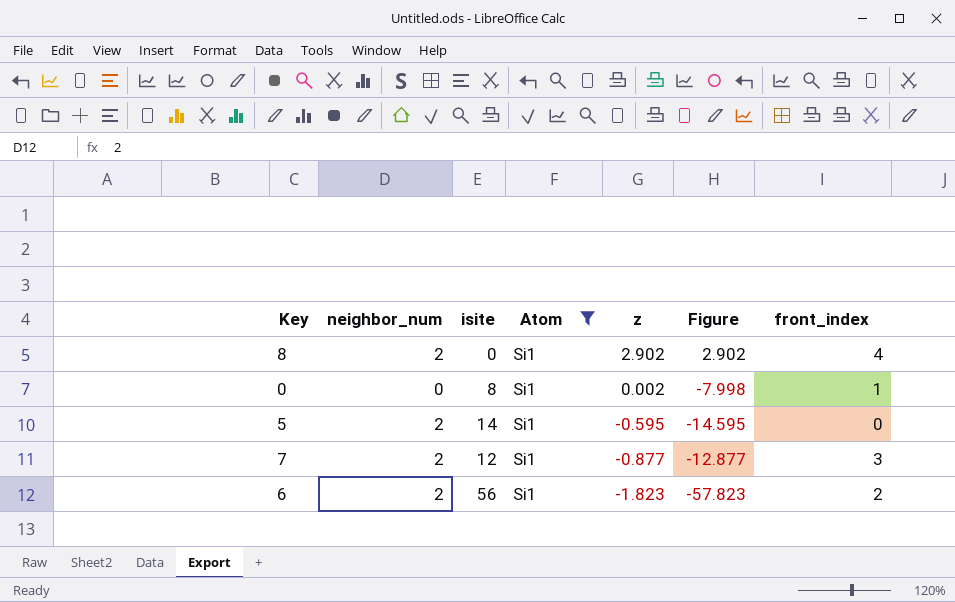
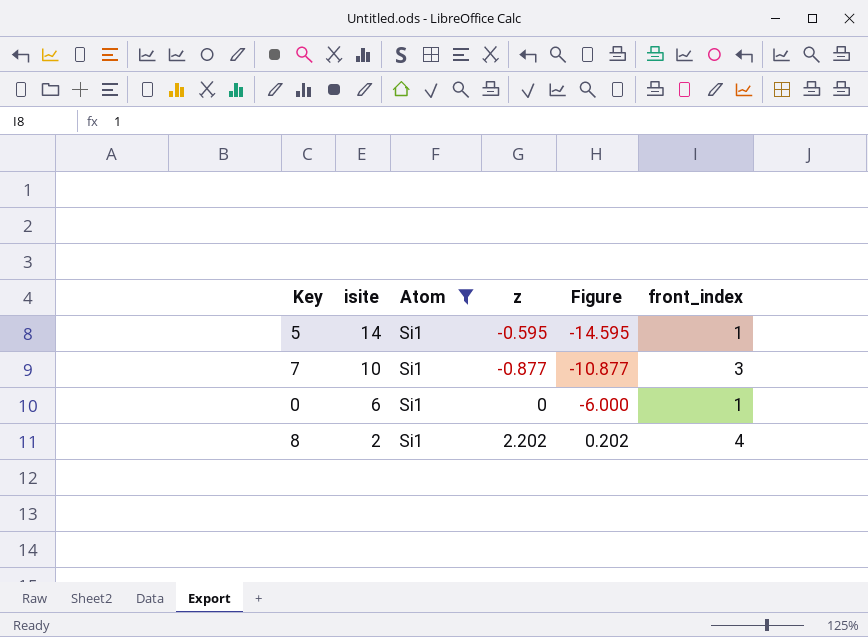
row order: z descending -> isite descending
column neighbor_num | position: 2 -> none
row 6: 2 | 56 | Si1 | -1.823 | -57.823 | 2 -> none
5 | front_index: 0 -> 1
7 | isite: 12 -> 10
7 | Figure: -12.877 -> -10.877
0 | isite: 8 -> 6
0 | z: 0.002 -> 0
0 | Figure: -7.998 -> -6.000
8 | isite: 0 -> 2
8 | z: 2.902 -> 2.202
8 | Figure: 2.902 -> 0.202

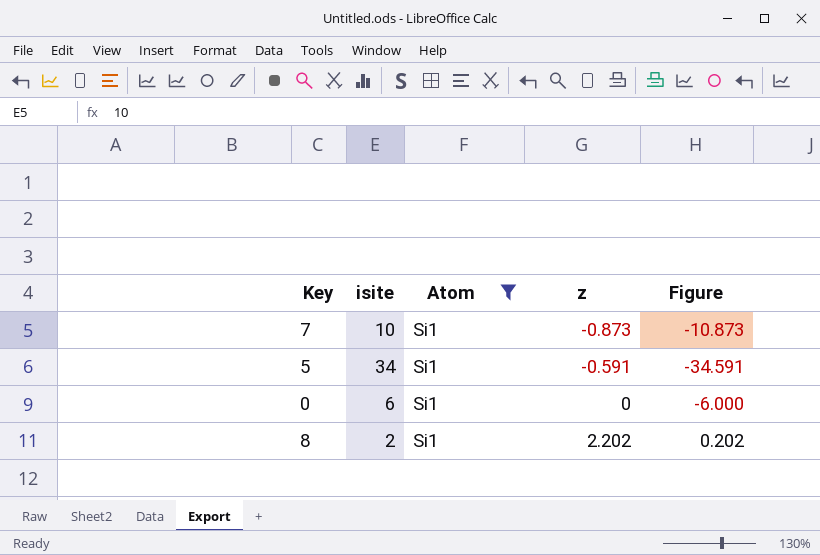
row order: isite descending -> z ascending
column front_index | position: 6 -> none
7 | z: -0.877 -> -0.873
7 | Figure: -10.877 -> -10.873
5 | isite: 14 -> 34
5 | z: -0.595 -> -0.591
5 | Figure: -14.595 -> -34.591

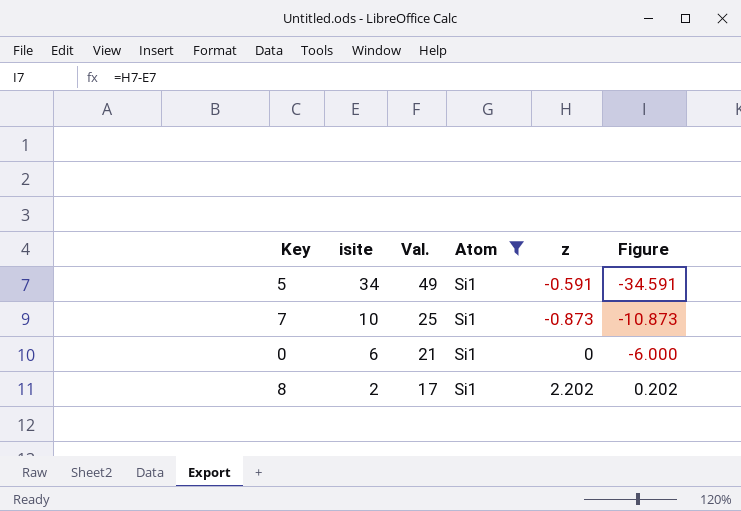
row order: z ascending -> isite descending
column Val. | formula: none -> [isite] + 15

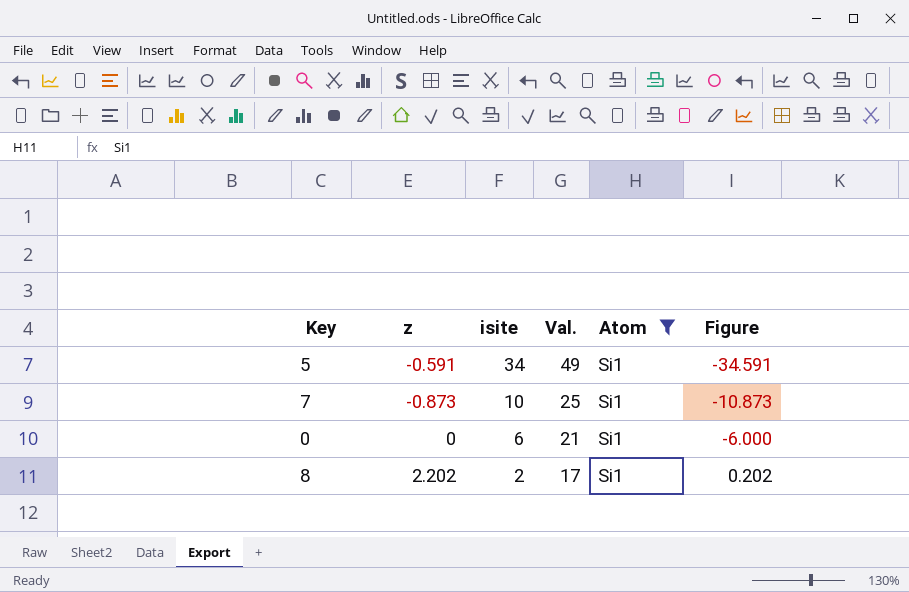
column z | position: 5 -> 2

